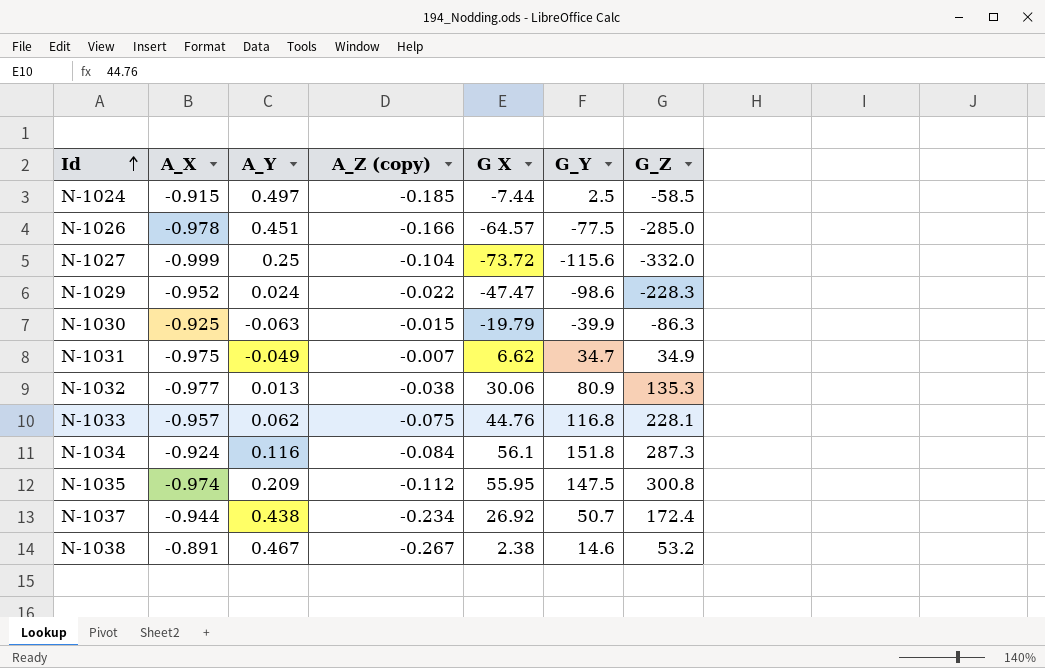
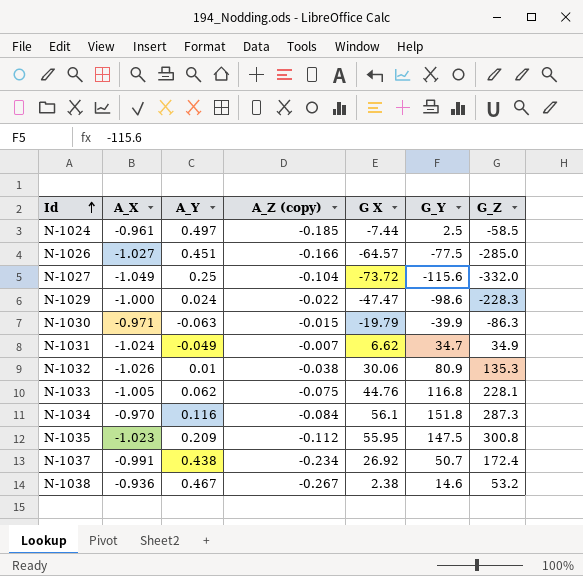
N-1024 | A_X: -0.915 -> -0.961
N-1026 | A_X: -0.978 -> -1.027
N-1027 | A_X: -0.999 -> -1.049
N-1029 | A_X: -0.952 -> -1.000
N-1030 | A_X: -0.925 -> -0.971
N-1031 | A_X: -0.975 -> -1.024
N-1032 | A_X: -0.977 -> -1.026
N-1032 | A_Y: 0.013 -> 0.01
N-1033 | A_X: -0.957 -> -1.005
N-1034 | A_X: -0.924 -> -0.970
N-1035 | A_X: -0.974 -> -1.023
N-1037 | A_X: -0.944 -> -0.991
N-1038 | A_X: -0.891 -> -0.936

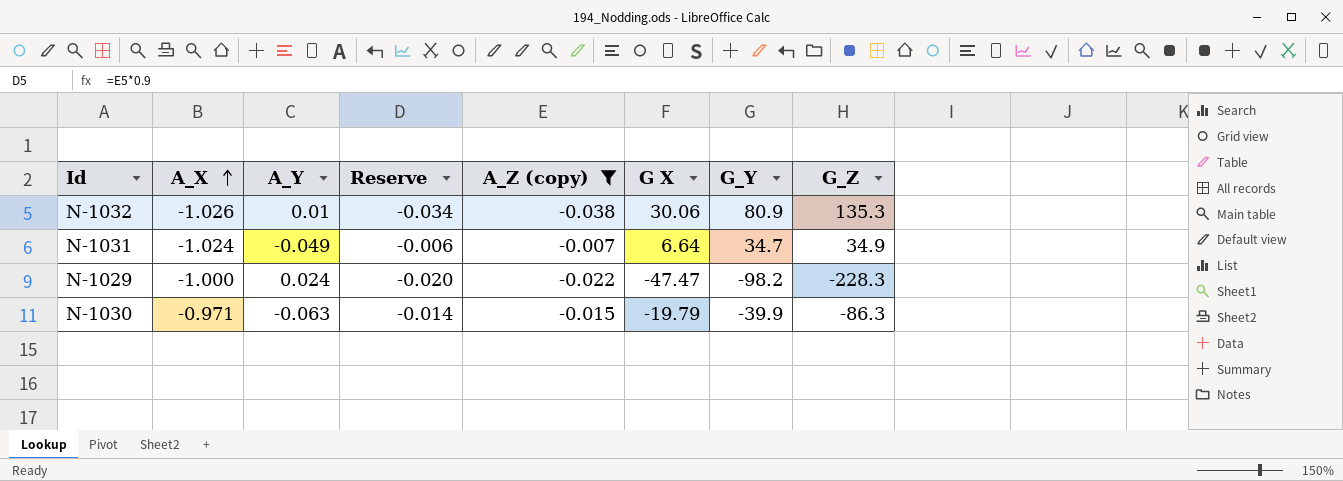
filter: none -> A_Z (copy) >= -0.038
row order: Id ascending -> A_X ascending
column Reserve | formula: none -> [A_Z (copy)] * 0.9
N-1031 | G X: 6.62 -> 6.64
N-1029 | G_Y: -98.6 -> -98.2

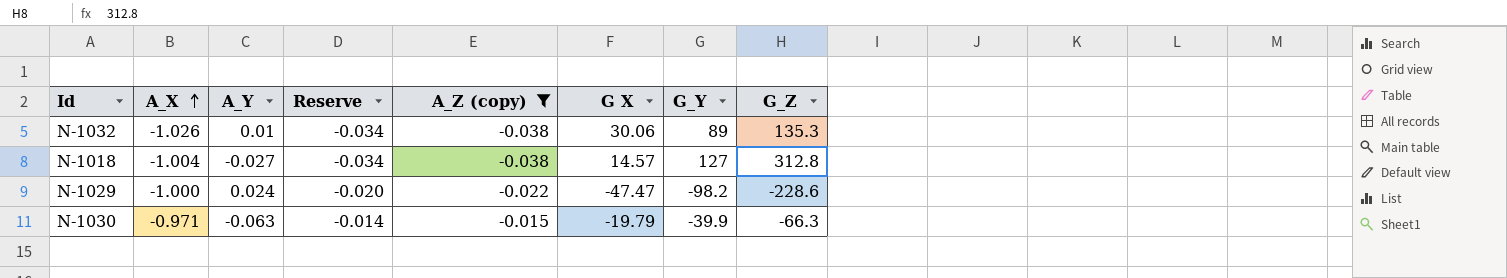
row N-1031: -1.024 | -0.049 | -0.006 | -0.007 | 6.64 | 34.7 | 34.9 -> none
N-1032 | G_Y: 80.9 -> 89
row N-1018: none -> -1.004 | -0.027 | -0.034 | -0.038 | 14.57 | 127 | 312.8
N-1029 | G_Z: -228.3 -> -228.6
N-1030 | G_Z: -86.3 -> -66.3

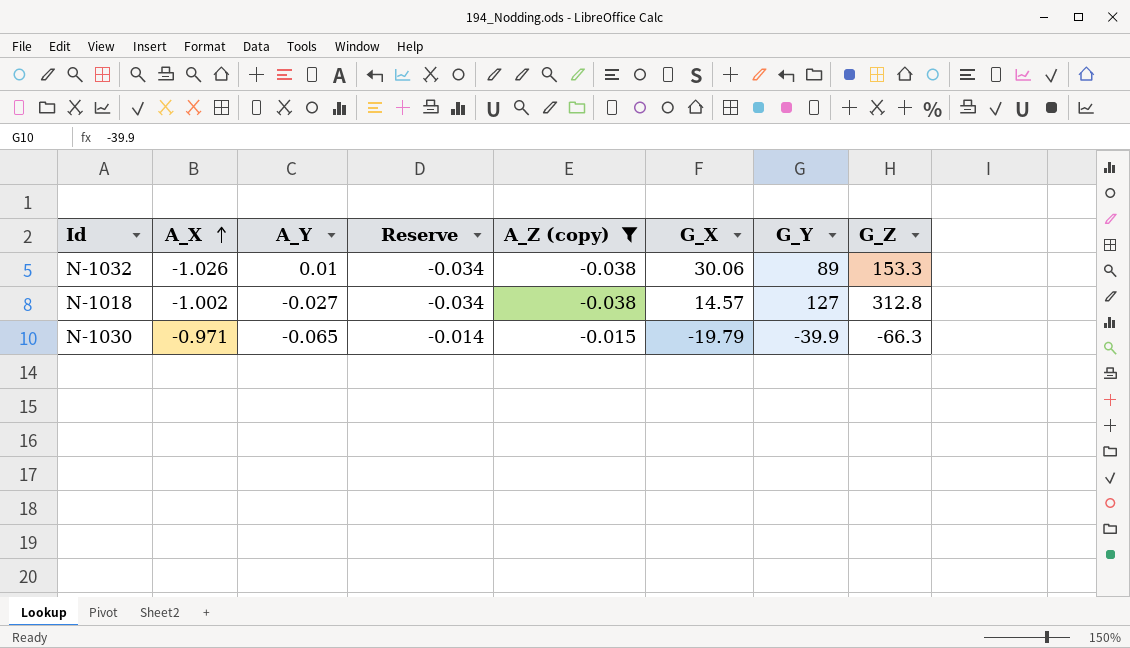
column name: G X -> G_X
row N-1029: -1.000 | 0.024 | -0.020 | -0.022 | -47.47 | -98.2 | -228.6 -> none
N-1032 | G_Z: 135.3 -> 153.3
N-1018 | A_X: -1.004 -> -1.002
N-1030 | A_Y: -0.063 -> -0.065

